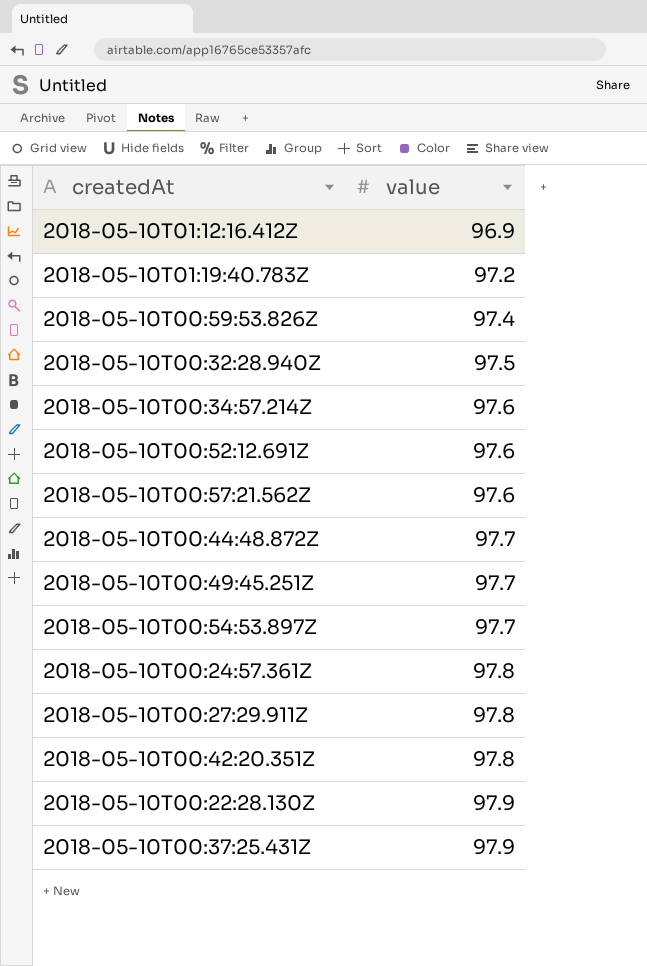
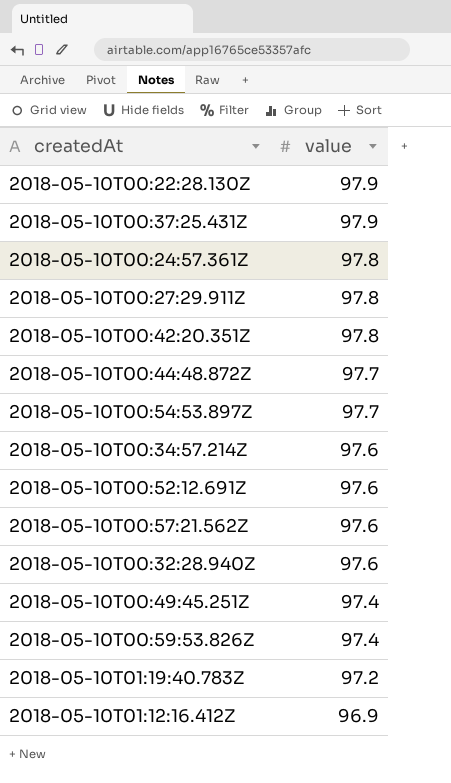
row order: value ascending -> value descending
2018-05-10T00:32:28.940Z | value: 97.5 -> 97.6
2018-05-10T00:49:45.251Z | value: 97.7 -> 97.4

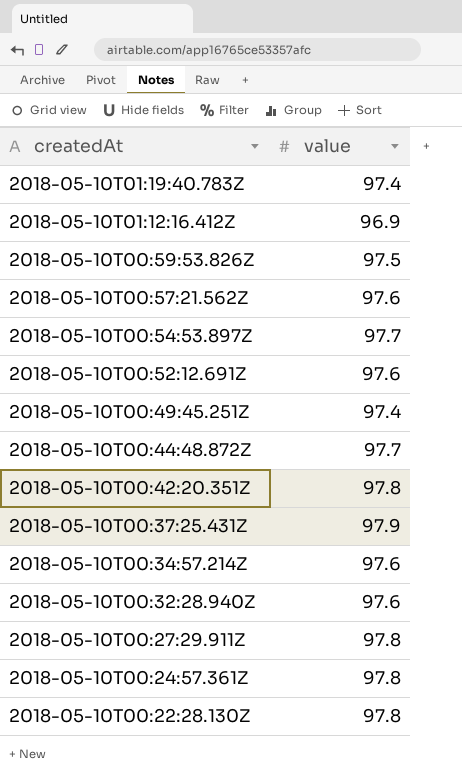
row order: value descending -> createdAt descending
2018-05-10T01:19:40.783Z | value: 97.2 -> 97.4
2018-05-10T00:59:53.826Z | value: 97.4 -> 97.5
2018-05-10T00:22:28.130Z | value: 97.9 -> 97.8

